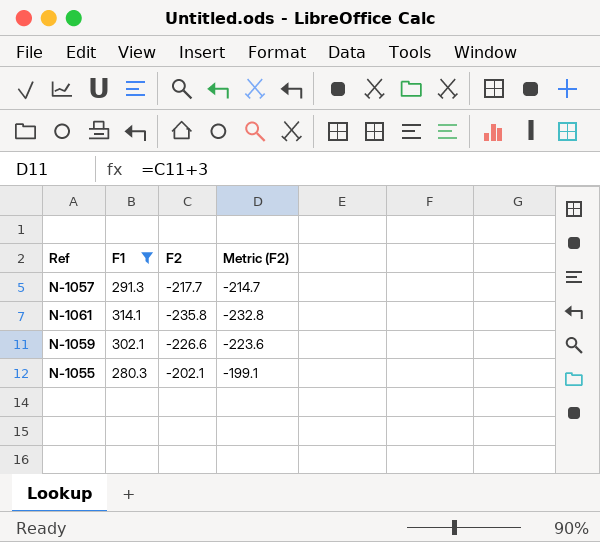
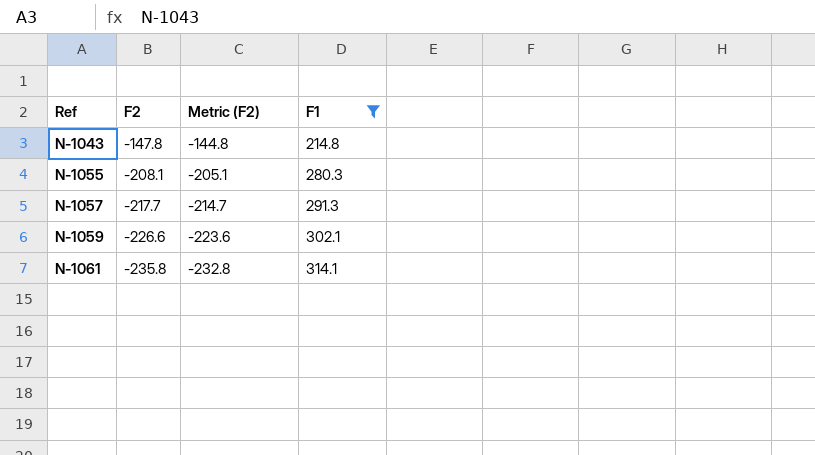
row order: none -> Ref ascending
column F1 | position: 2 -> 4
row N-1043: none -> -147.8 | -144.8 | 214.8
N-1055 | F2: -202.1 -> -208.1
N-1055 | Metric (F2): -199.1 -> -205.1

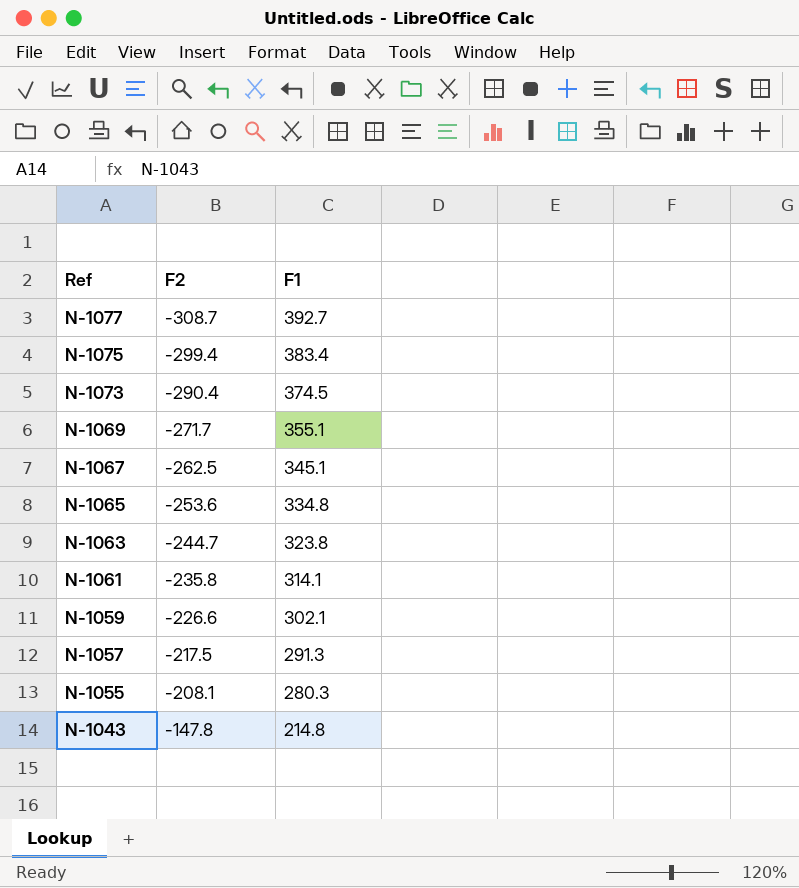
filter: F1 <= 314.1 -> none
row order: Ref ascending -> Ref descending
column Metric (F2) | formula: [F2] + 3 -> none
N-1057 | F2: -217.7 -> -217.5

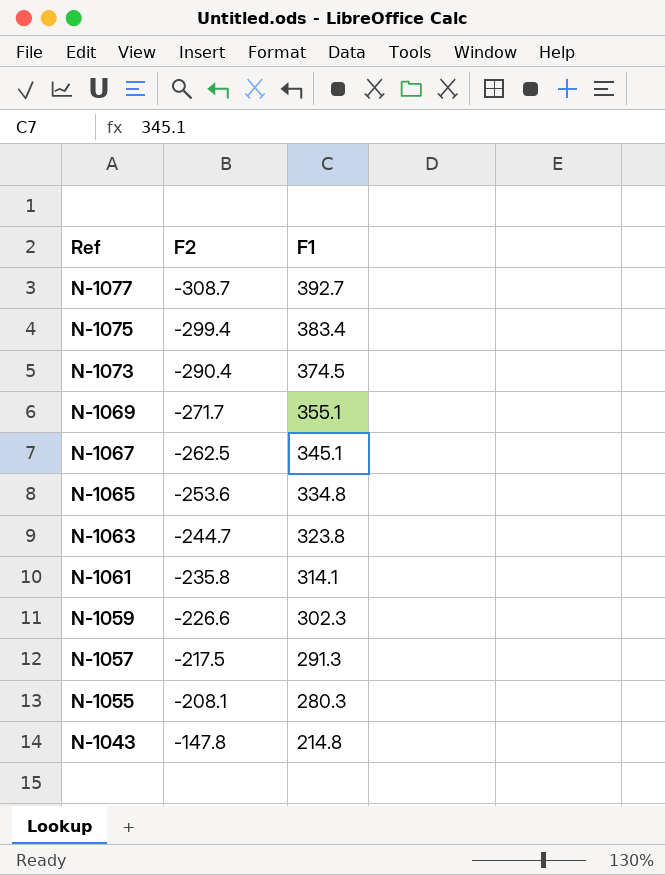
N-1059 | F1: 302.1 -> 302.3

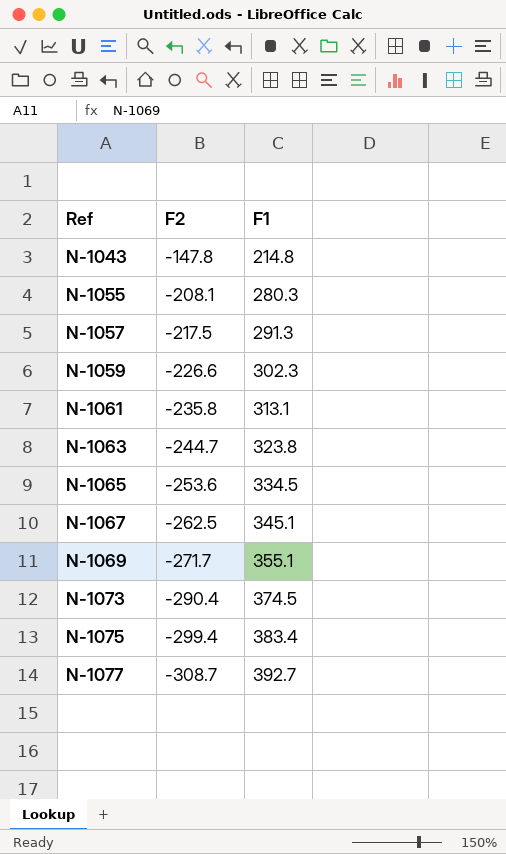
row order: Ref descending -> Ref ascending
N-1061 | F1: 314.1 -> 313.1
N-1065 | F1: 334.8 -> 334.5

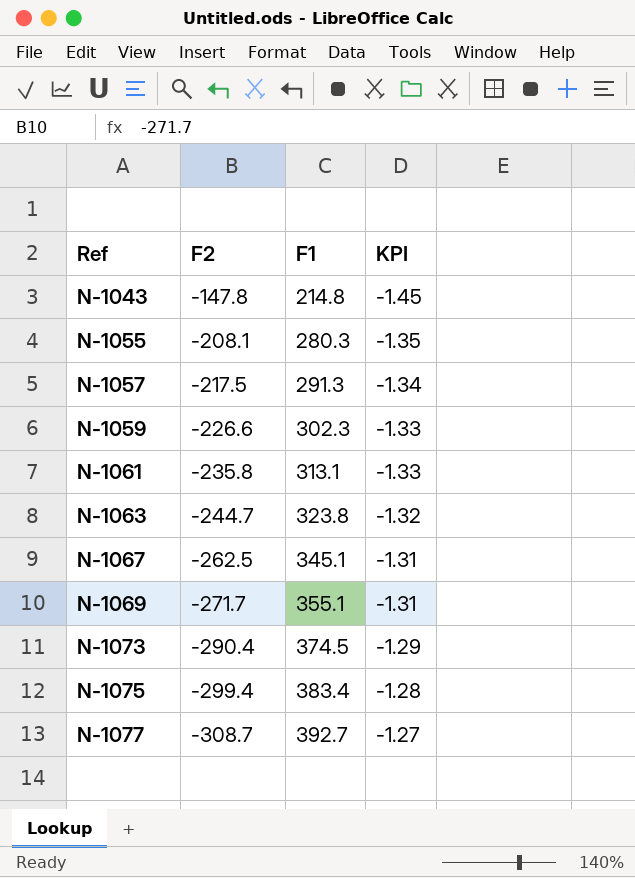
column KPI | formula: none -> [F1] / [F2]
row N-1065: -253.6 | 334.5 -> none

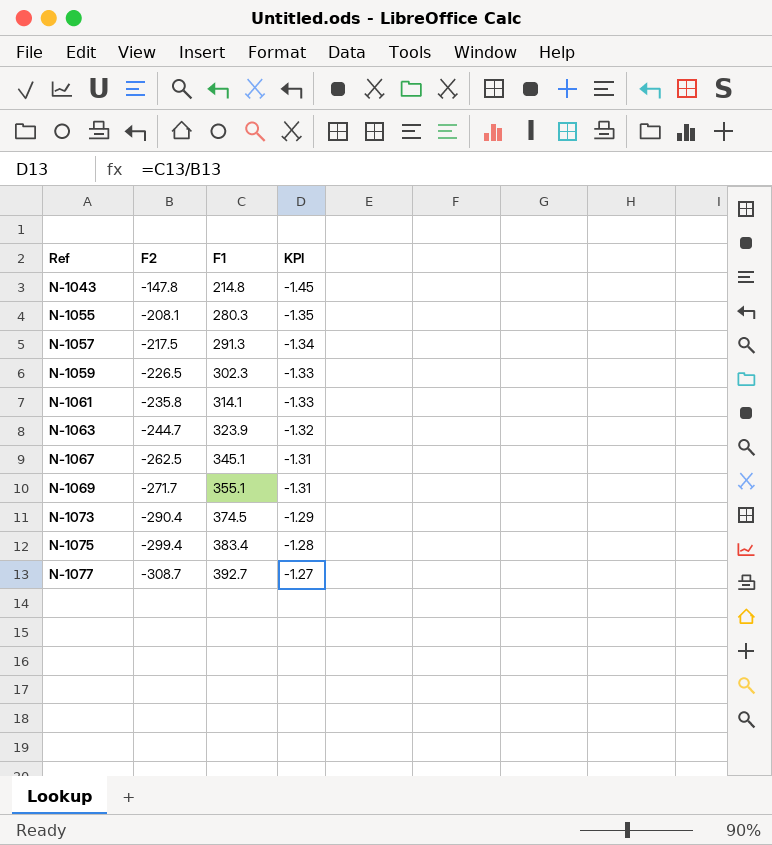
N-1059 | F2: -226.6 -> -226.5
N-1061 | F1: 313.1 -> 314.1
N-1063 | F1: 323.8 -> 323.9

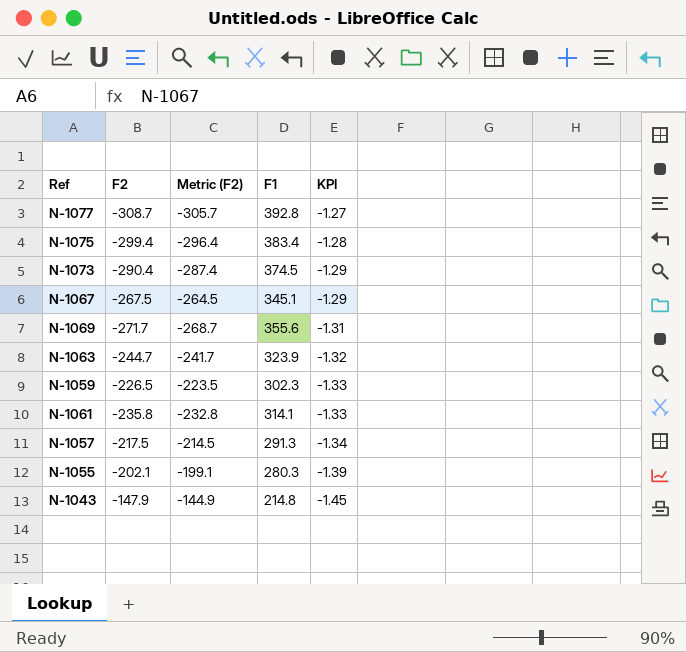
row order: Ref ascending -> KPI descending
column Metric (F2) | formula: none -> [F2] + 3
N-1077 | F1: 392.7 -> 392.8
N-1067 | F2: -262.5 -> -267.5
N-1067 | KPI: -1.31 -> -1.29
N-1069 | F1: 355.1 -> 355.6
N-1055 | F2: -208.1 -> -202.1
N-1055 | KPI: -1.35 -> -1.39
N-1043 | F2: -147.8 -> -147.9

